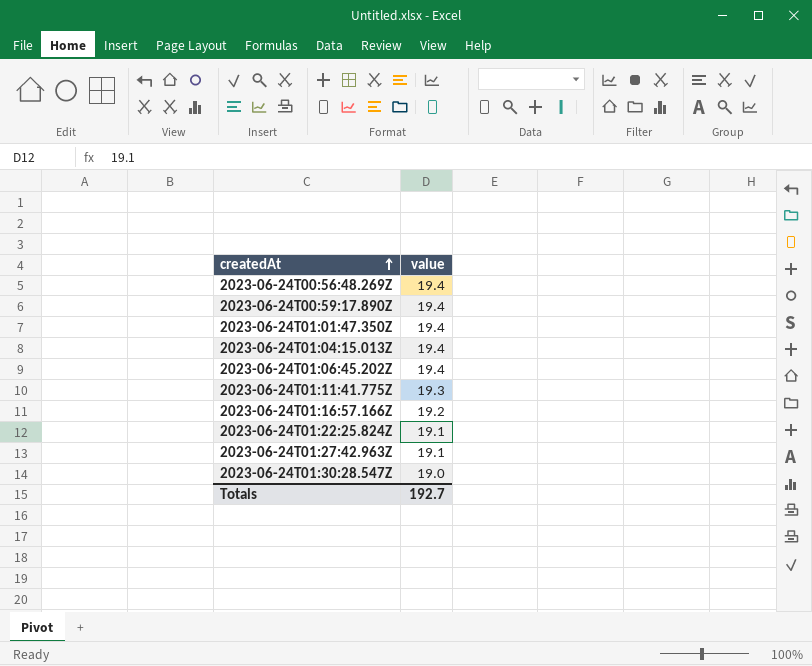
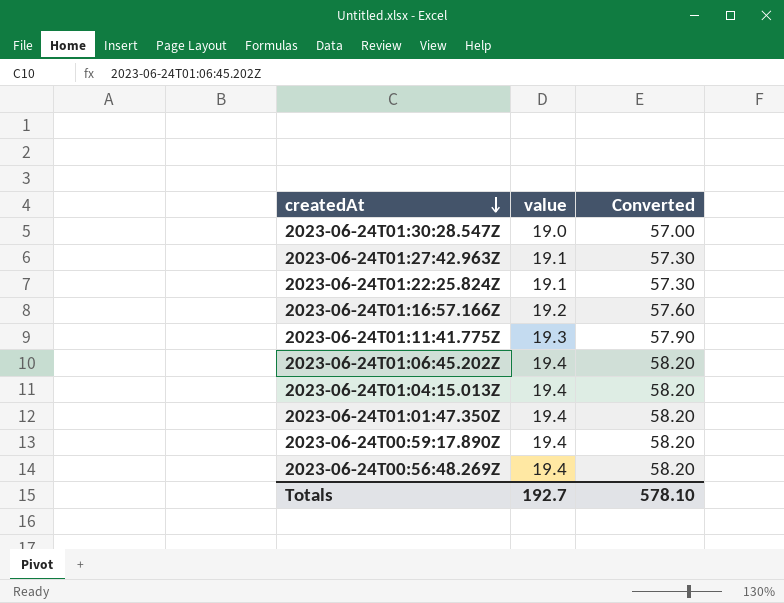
row order: createdAt ascending -> createdAt descending
column Converted | formula: none -> [value] * 3

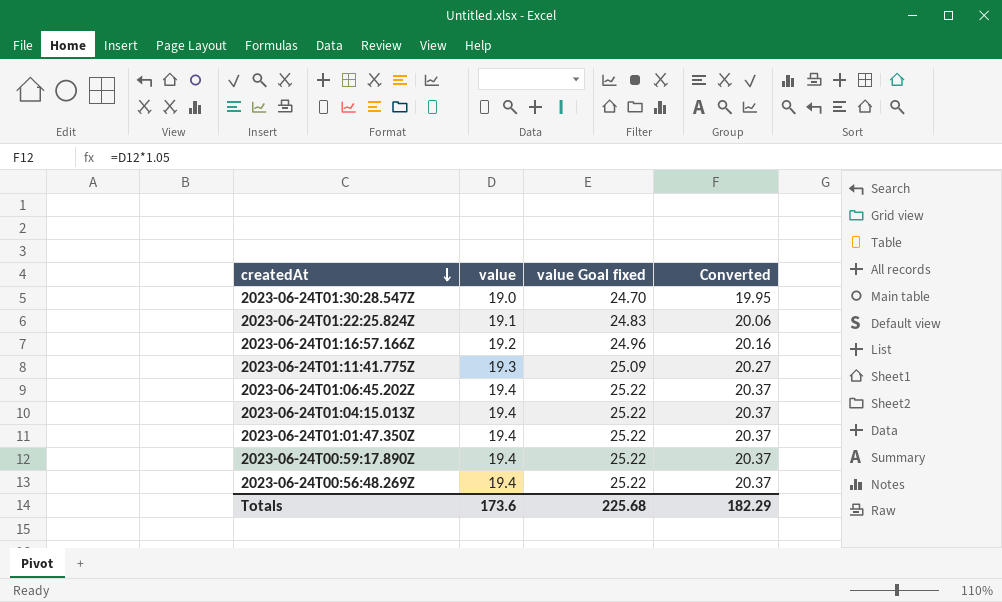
column value Goal fixed | formula: none -> [value] * 1.3
column Converted | formula: [value] * 3 -> [value] * 1.05
row 2023-06-24T01:27:42.963Z: 19.1 | 57.30 -> none
Totals | value: 192.7 -> 173.6
Totals | Converted: 578.10 -> 182.29

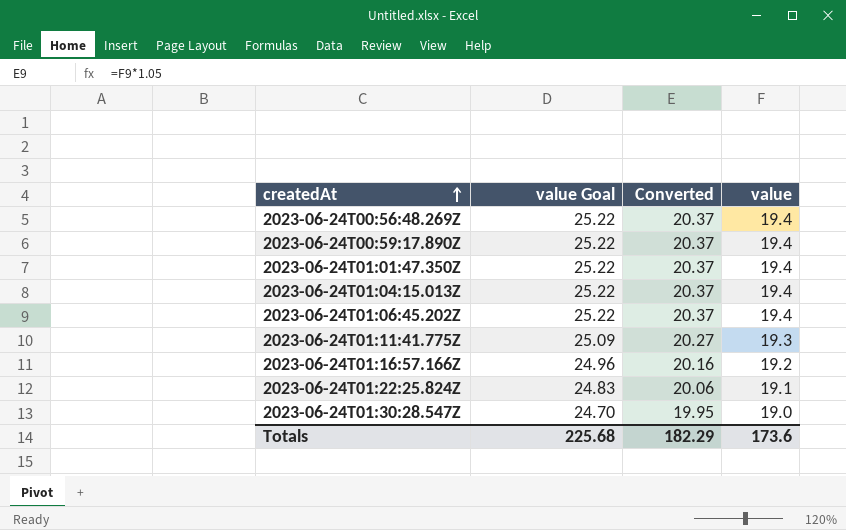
row order: createdAt descending -> createdAt ascending
column name: value Goal fixed -> value Goal
column value | position: 2 -> 4

